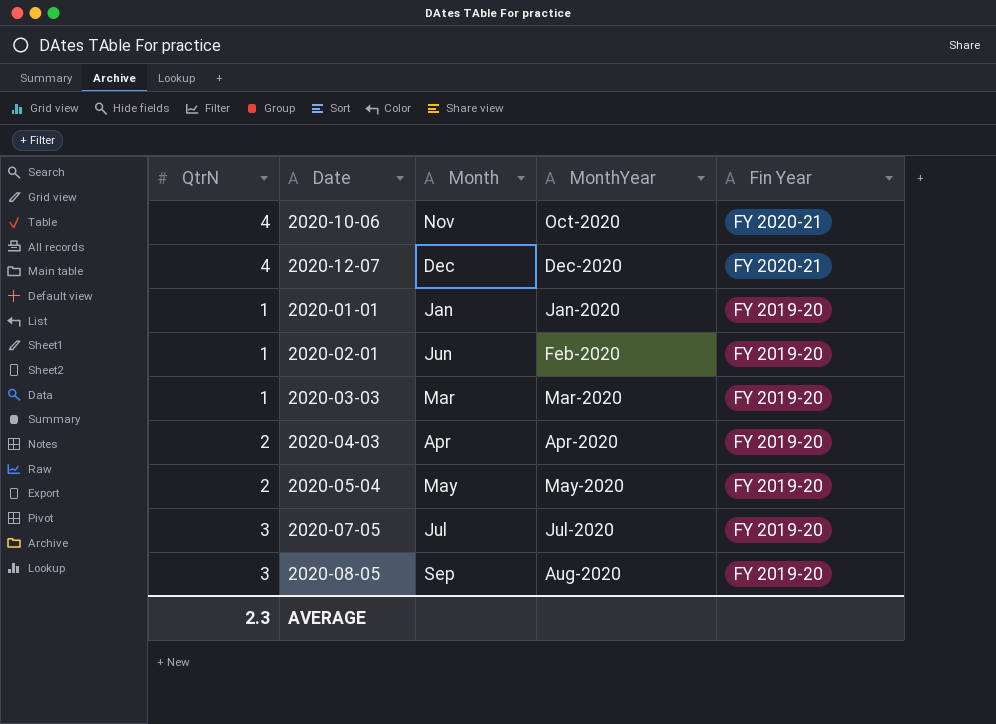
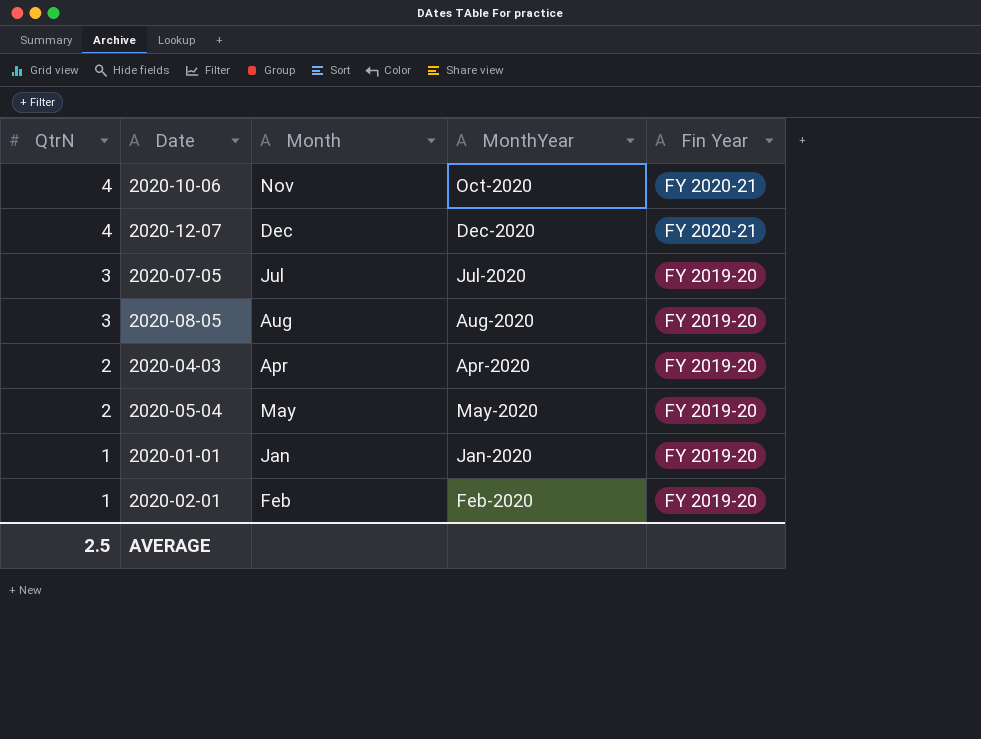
row order: Fin Year descending -> QtrN descending
row 2020-03-03: 1 | Mar | Mar-2020 | FY 2019-20 -> none
2020-08-05 | Month: Sep -> Aug
2020-02-01 | Month: Jun -> Feb
AVERAGE | QtrN: 2.3 -> 2.5

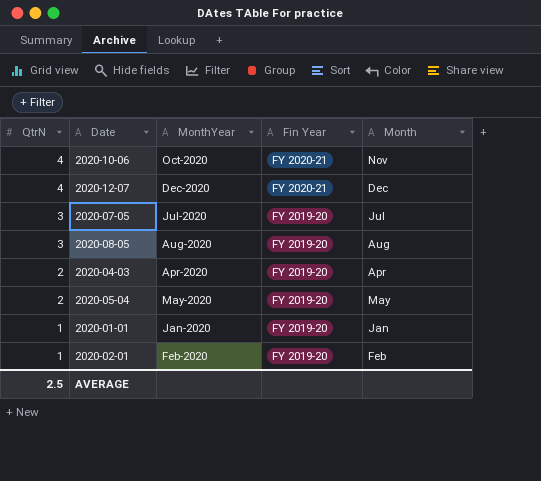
column Month | position: 3 -> 5

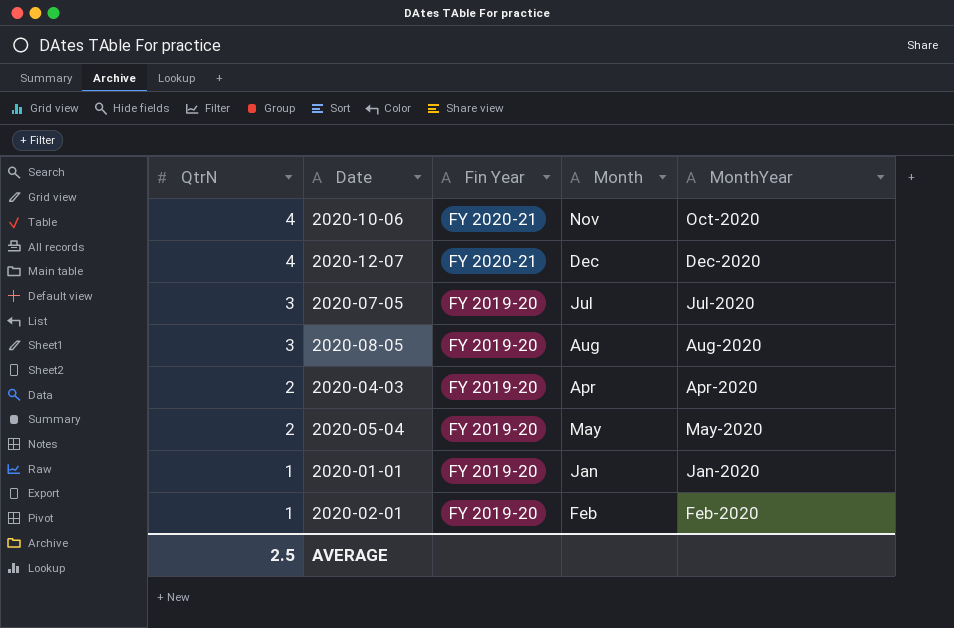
column MonthYear | position: 3 -> 5

